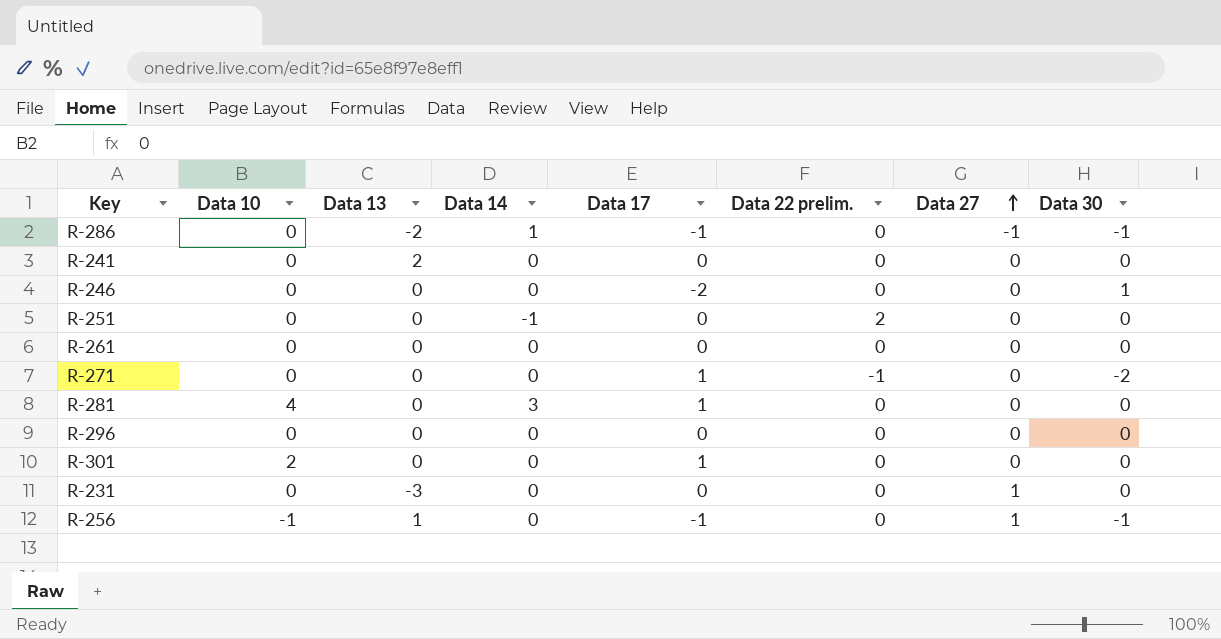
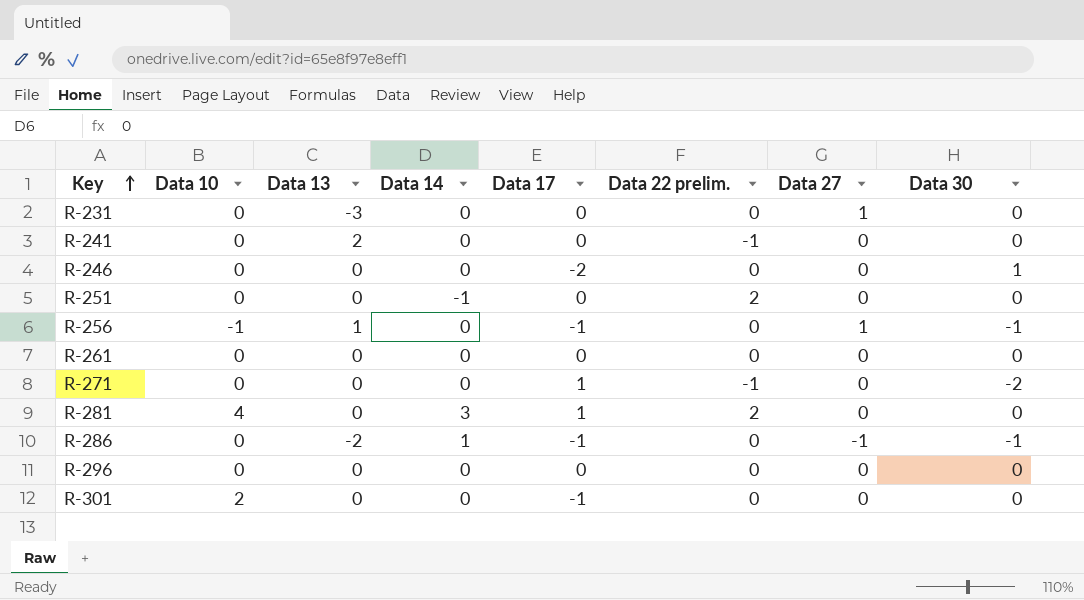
row order: Data 27 ascending -> Key ascending
R-241 | Data 22 prelim.: 0 -> -1
R-281 | Data 22 prelim.: 0 -> 2
R-301 | Data 17: 1 -> -1

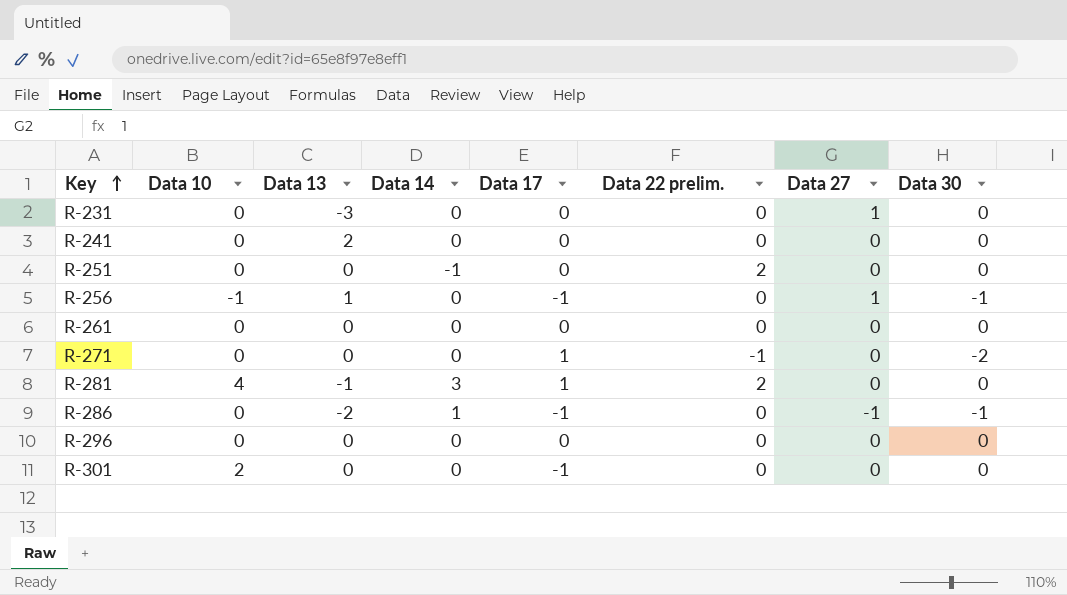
row R-246: 0 | 0 | 0 | -2 | 0 | 0 | 1 -> none
R-241 | Data 22 prelim.: -1 -> 0
R-281 | Data 13: 0 -> -1

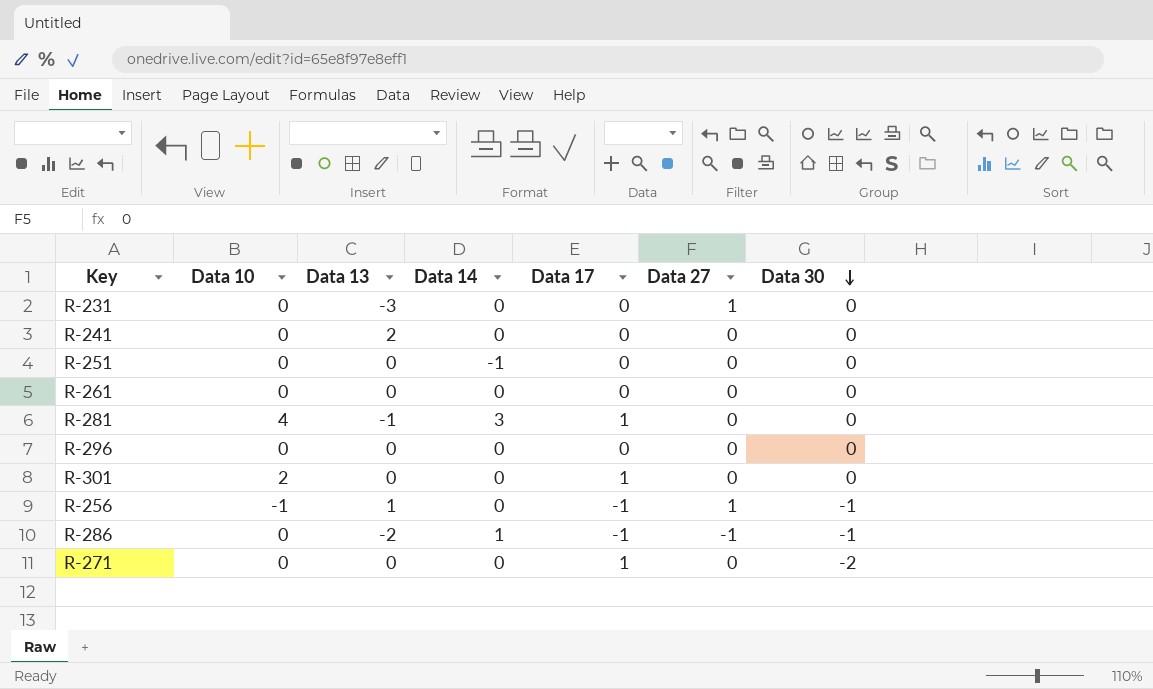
row order: Key ascending -> Data 30 descending
column Data 22 prelim. | position: 6 -> none
R-301 | Data 17: -1 -> 1

